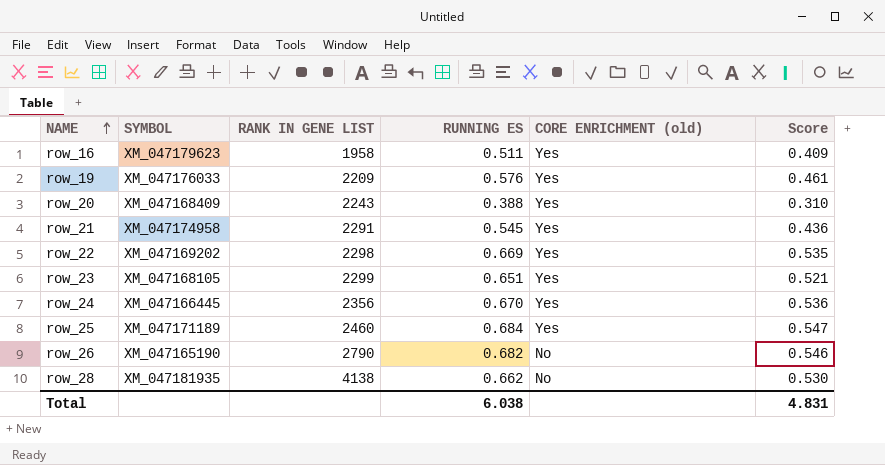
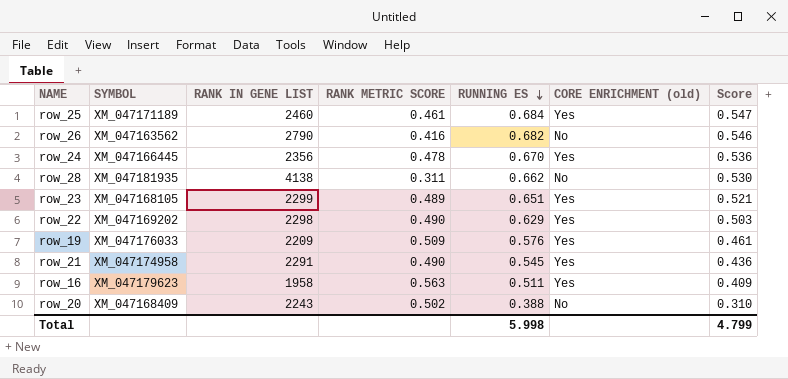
row order: NAME ascending -> RUNNING ES descending
column RANK METRIC SCORE | position: none -> 4
row_26 | SYMBOL: XM_047165190 -> XM_047163562
row_22 | RUNNING ES: 0.669 -> 0.629
row_22 | Score: 0.535 -> 0.503
row_20 | CORE ENRICHMENT (old): Yes -> No
Total | RUNNING ES: 6.038 -> 5.998
Total | Score: 4.831 -> 4.799

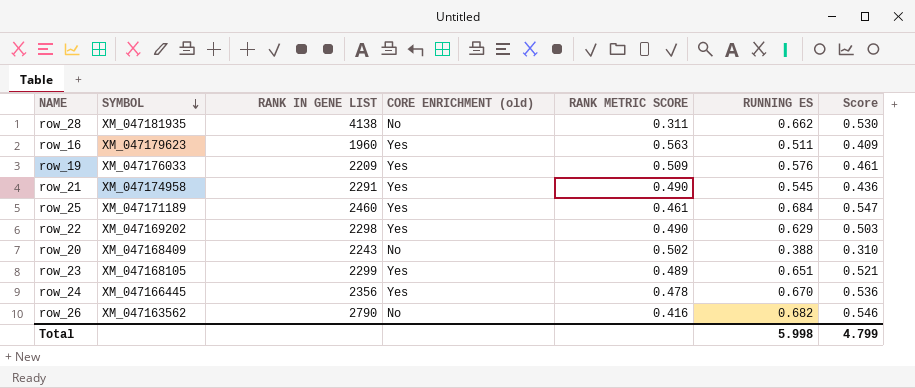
row order: RUNNING ES descending -> SYMBOL descending
column CORE ENRICHMENT (old) | position: 6 -> 4
row_16 | RANK IN GENE LIST: 1958 -> 1960

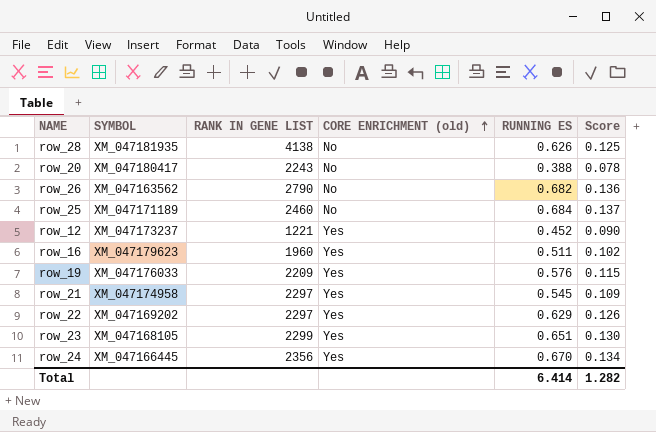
row order: SYMBOL descending -> CORE ENRICHMENT (old) ascending
column RANK METRIC SCORE | position: 5 -> none
column Score | formula: [RUNNING ES] * 0.8 -> [RUNNING ES] * 0.2
row_28 | RUNNING ES: 0.662 -> 0.626
row_20 | SYMBOL: XM_047168409 -> XM_047180417
row_25 | CORE ENRICHMENT (old): Yes -> No
row row_12: none -> XM_047173237 | 1221 | Yes | 0.452 | 0.090
row_21 | RANK IN GENE LIST: 2291 -> 2297
row_22 | RANK IN GENE LIST: 2298 -> 2297
Total | RUNNING ES: 5.998 -> 6.414
Total | Score: 4.799 -> 1.282

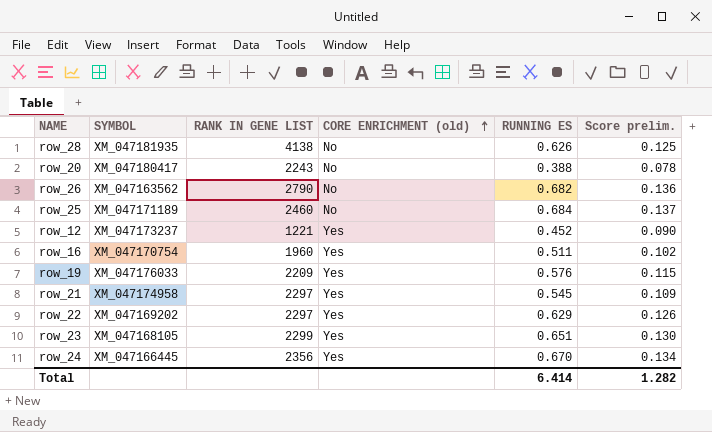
column name: Score -> Score prelim.
row_16 | SYMBOL: XM_047179623 -> XM_047170754

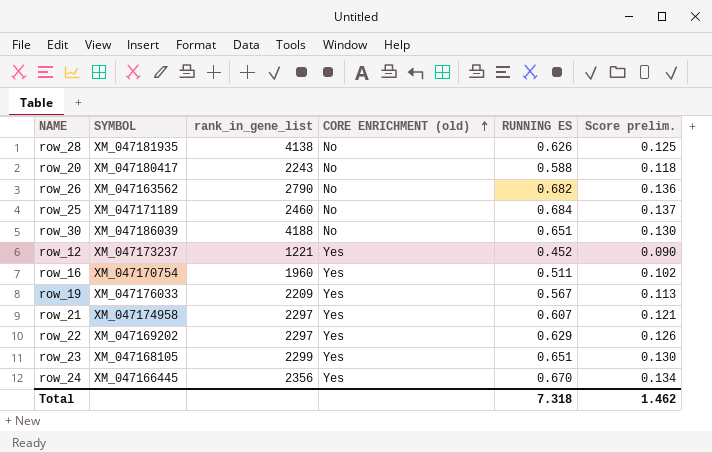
column name: RANK IN GENE LIST -> rank_in_gene_list
row_20 | RUNNING ES: 0.388 -> 0.588
row_20 | Score prelim.: 0.078 -> 0.118
row row_30: none -> XM_047186039 | 4188 | No | 0.651 | 0.130
row_19 | RUNNING ES: 0.576 -> 0.567
row_19 | Score prelim.: 0.115 -> 0.113
row_21 | RUNNING ES: 0.545 -> 0.607
row_21 | Score prelim.: 0.109 -> 0.121
Total | RUNNING ES: 6.414 -> 7.318
Total | Score prelim.: 1.282 -> 1.462

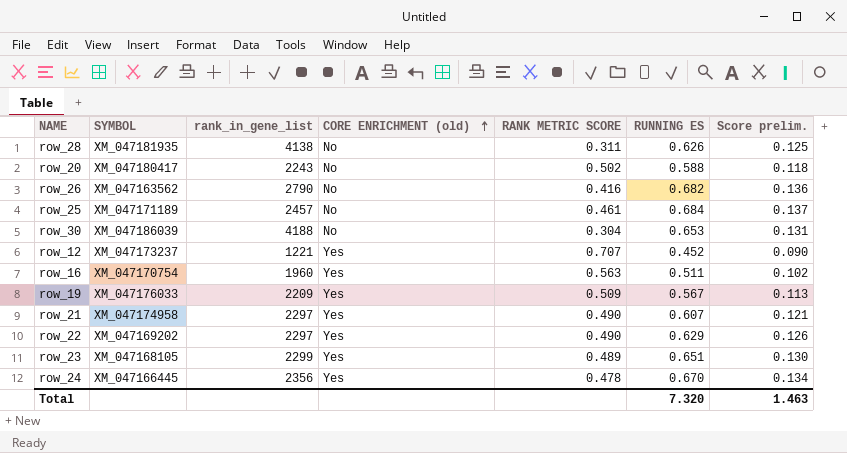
column RANK METRIC SCORE | position: none -> 5
row_25 | rank_in_gene_list: 2460 -> 2457
row_30 | RUNNING ES: 0.651 -> 0.653
row_30 | Score prelim.: 0.130 -> 0.131
Total | RUNNING ES: 7.318 -> 7.320
Total | Score prelim.: 1.462 -> 1.463

